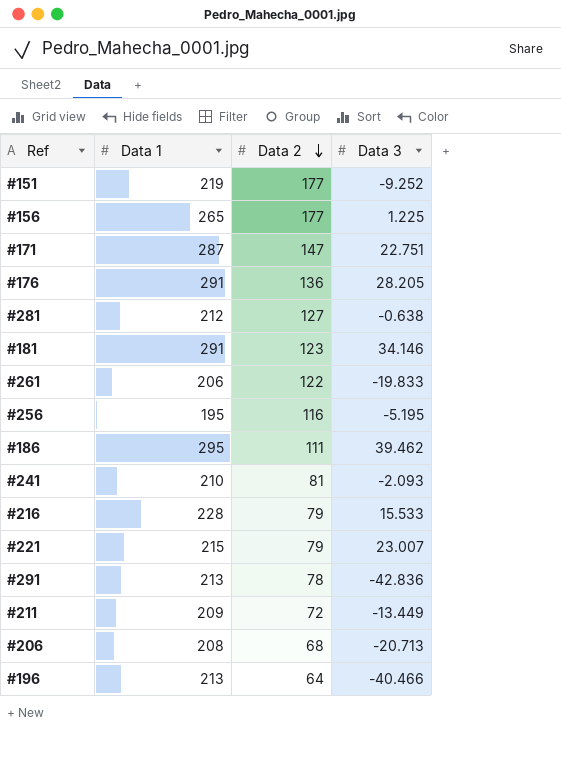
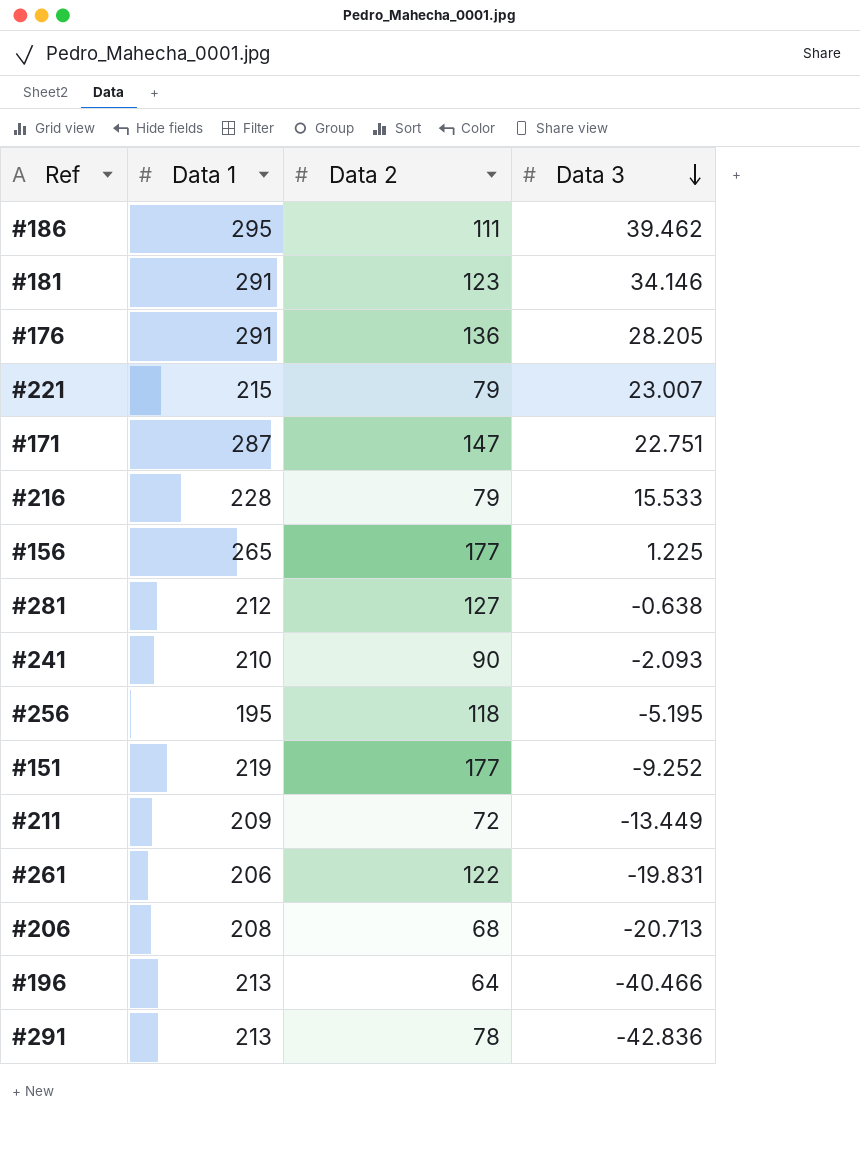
row order: Data 2 descending -> Data 3 descending
#241 | Data 2: 81 -> 90
#256 | Data 2: 116 -> 118
#261 | Data 3: -19.833 -> -19.831

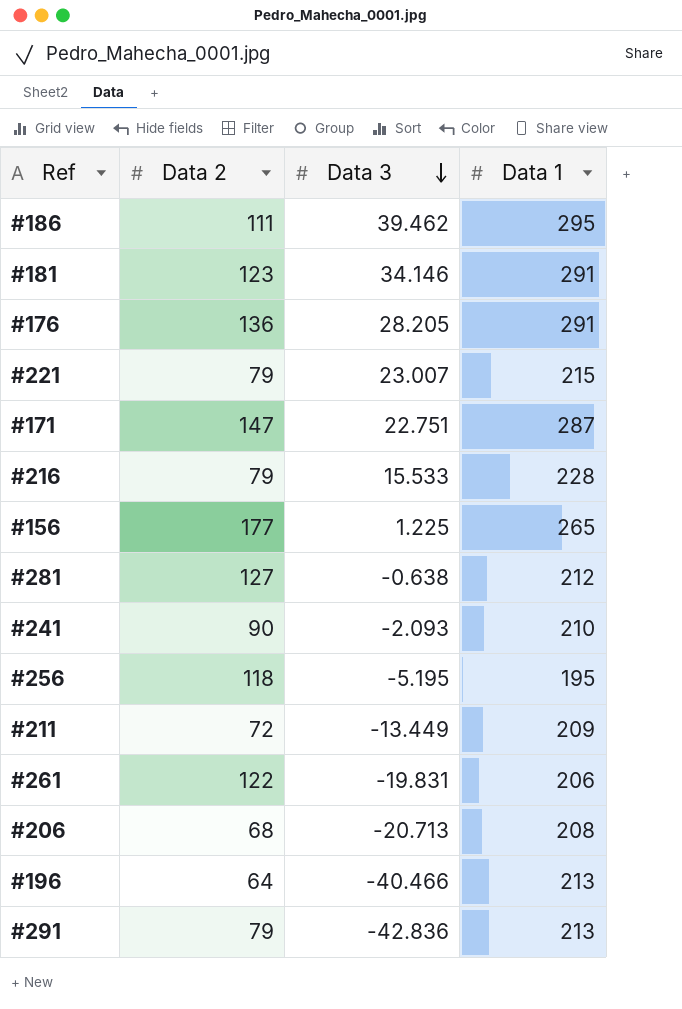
column Data 1 | position: 2 -> 4
row #151: 219 | 177 | -9.252 -> none
#291 | Data 2: 78 -> 79

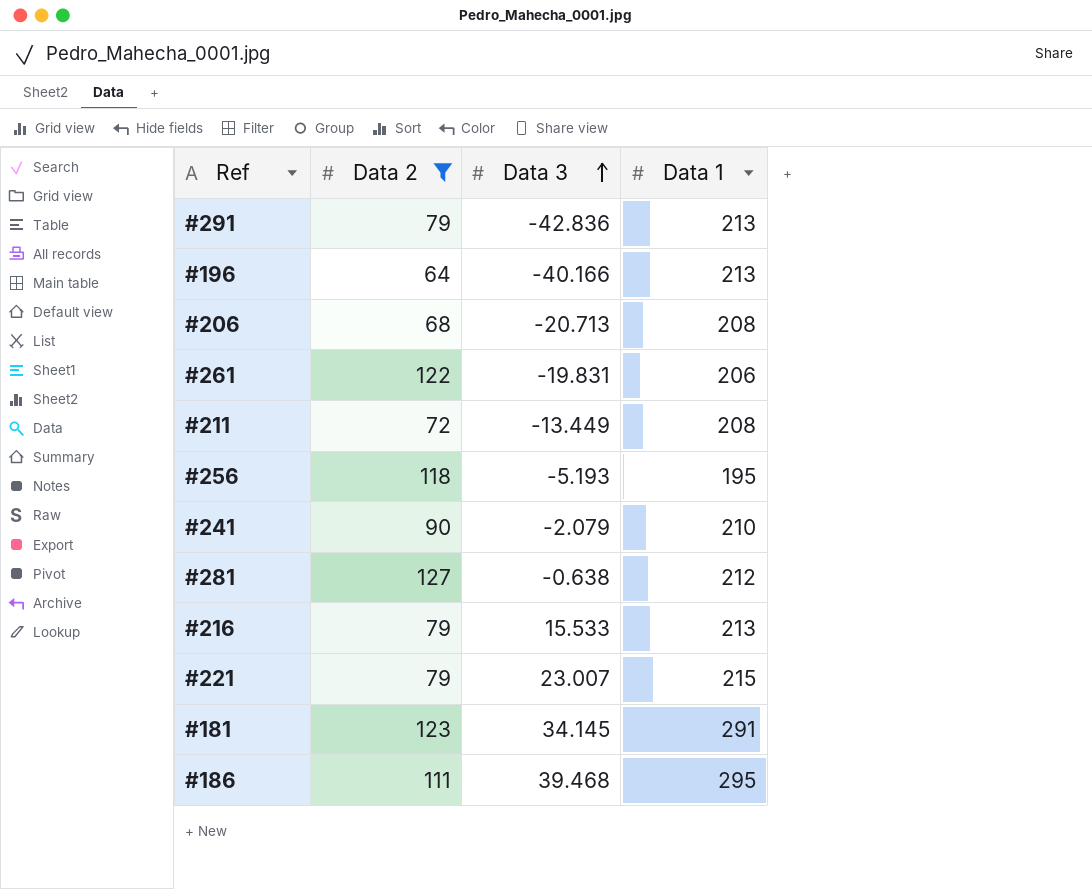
filter: none -> Data 2 <= 127
row order: Data 3 descending -> Data 3 ascending
#196 | Data 3: -40.466 -> -40.166
#211 | Data 1: 209 -> 208
#256 | Data 3: -5.195 -> -5.193
#241 | Data 3: -2.093 -> -2.079
#216 | Data 1: 228 -> 213
#181 | Data 3: 34.146 -> 34.145
#186 | Data 3: 39.462 -> 39.468

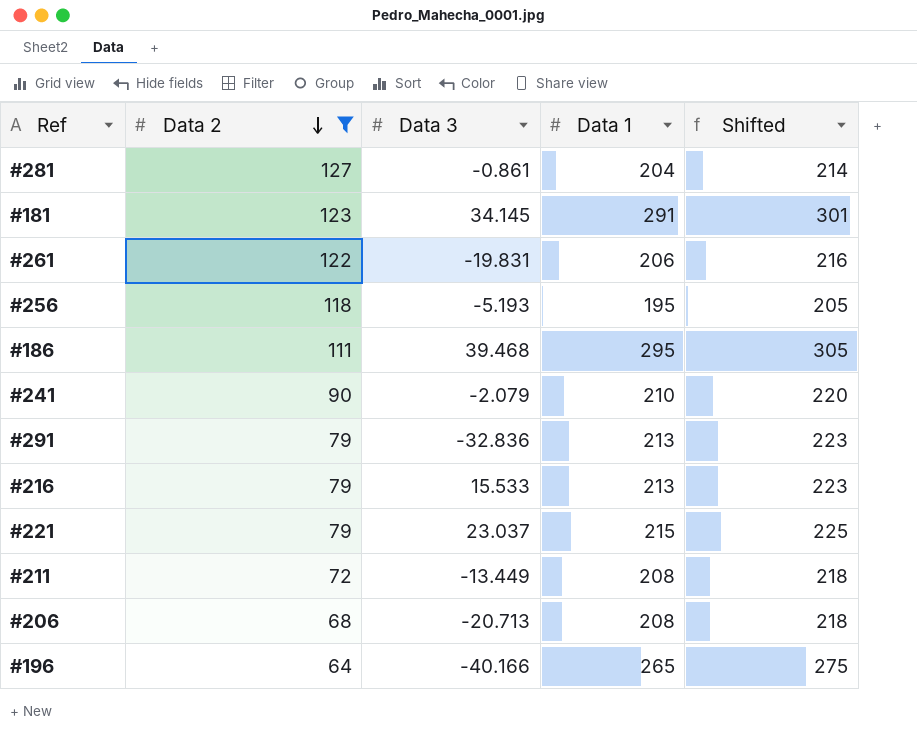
row order: Data 3 ascending -> Data 2 descending
column Shifted | formula: none -> [Data 1] + 10
#281 | Data 3: -0.638 -> -0.861
#281 | Data 1: 212 -> 204
#291 | Data 3: -42.836 -> -32.836
#221 | Data 3: 23.007 -> 23.037
#196 | Data 1: 213 -> 265

